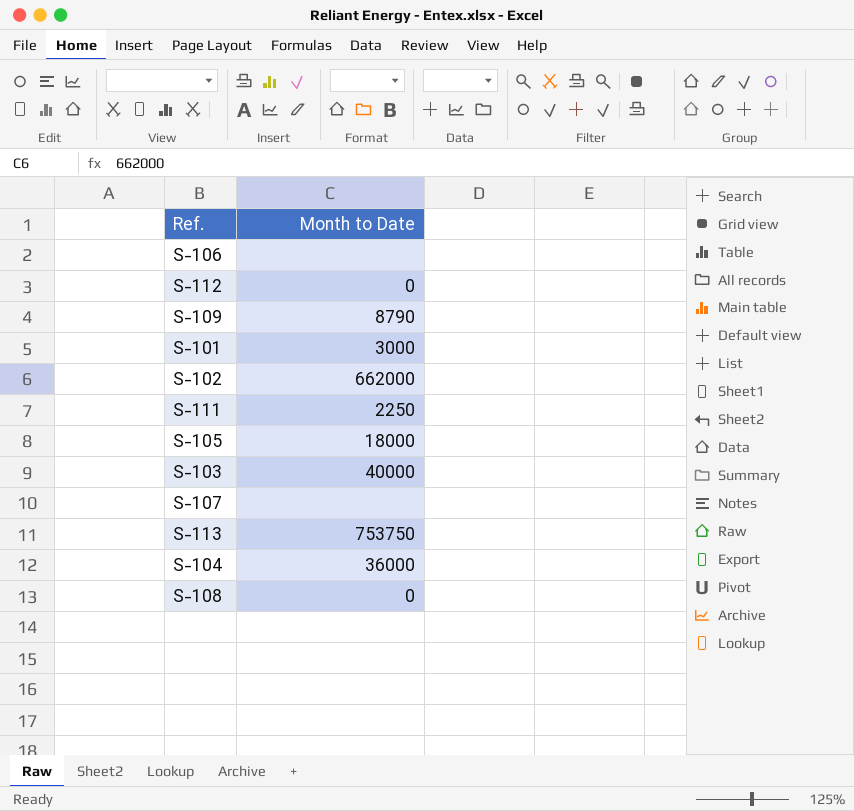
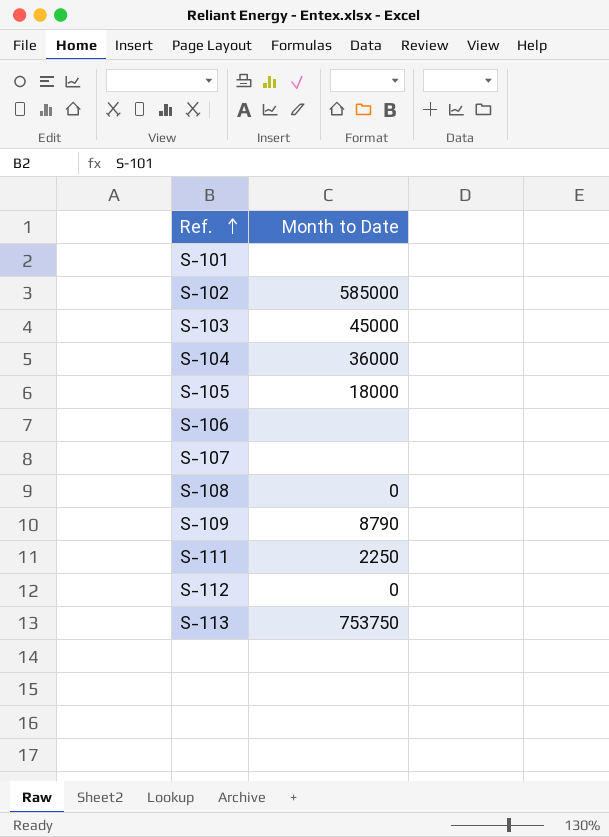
row order: none -> Ref. ascending
S-101 | Month to Date: 3000 -> none
S-102 | Month to Date: 662000 -> 585000
S-103 | Month to Date: 40000 -> 45000

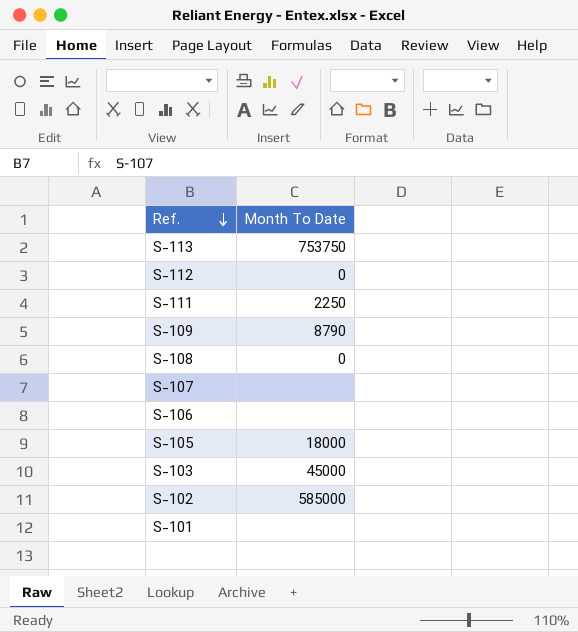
row order: Ref. ascending -> Ref. descending
column name: Month to Date -> Month To Date
row S-104: 36000 -> none

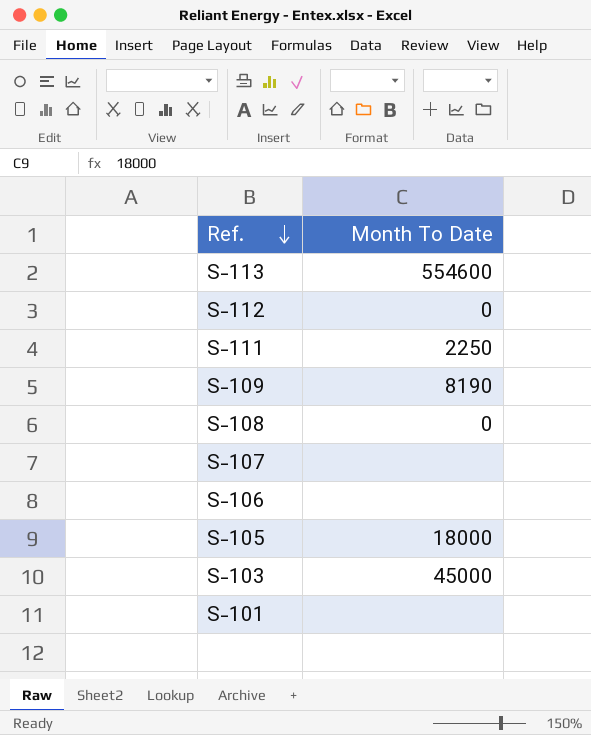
row S-102: 585000 -> none
S-113 | Month To Date: 753750 -> 554600
S-109 | Month To Date: 8790 -> 8190

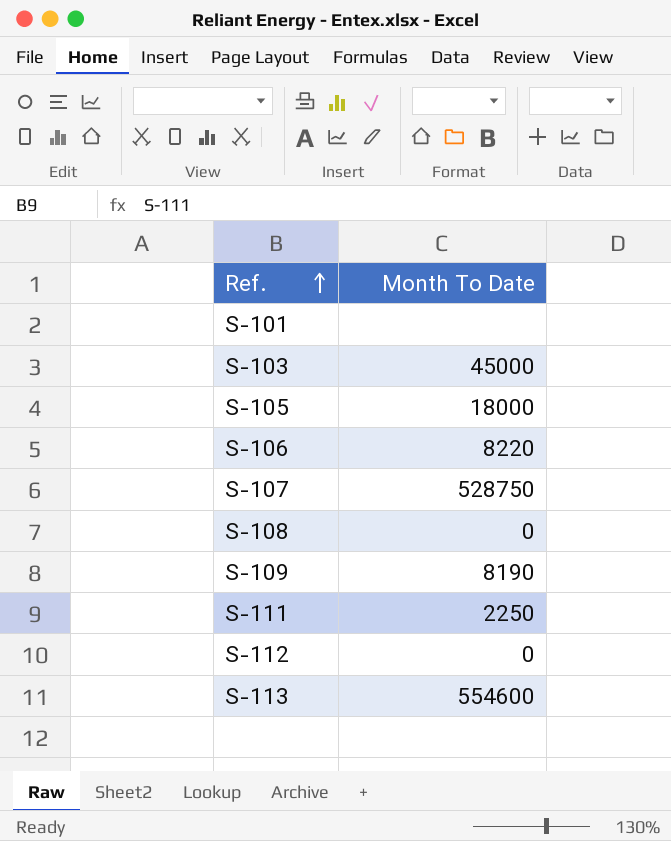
row order: Ref. descending -> Ref. ascending
S-106 | Month To Date: none -> 8220
S-107 | Month To Date: none -> 528750

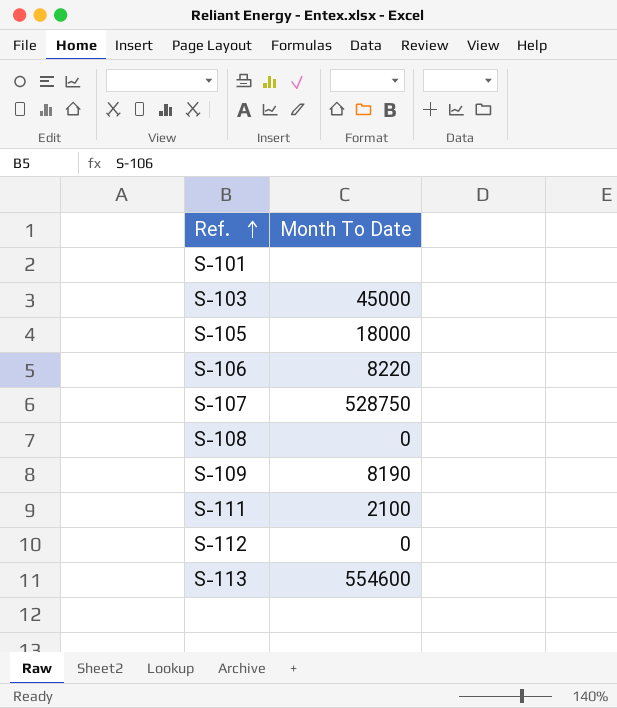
S-111 | Month To Date: 2250 -> 2100

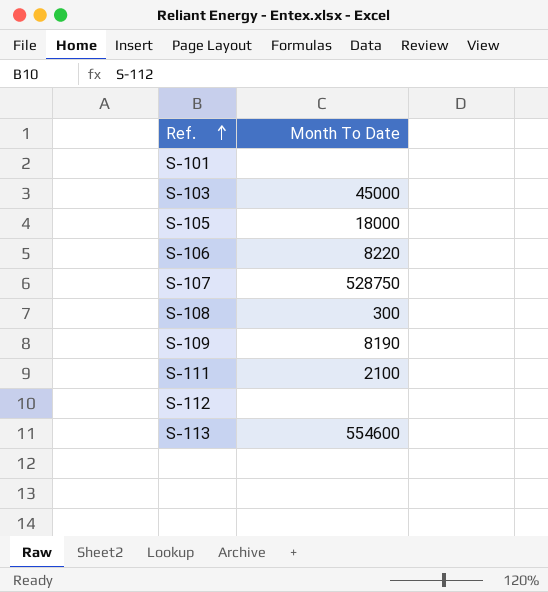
S-108 | Month To Date: 0 -> 300
S-112 | Month To Date: 0 -> none

